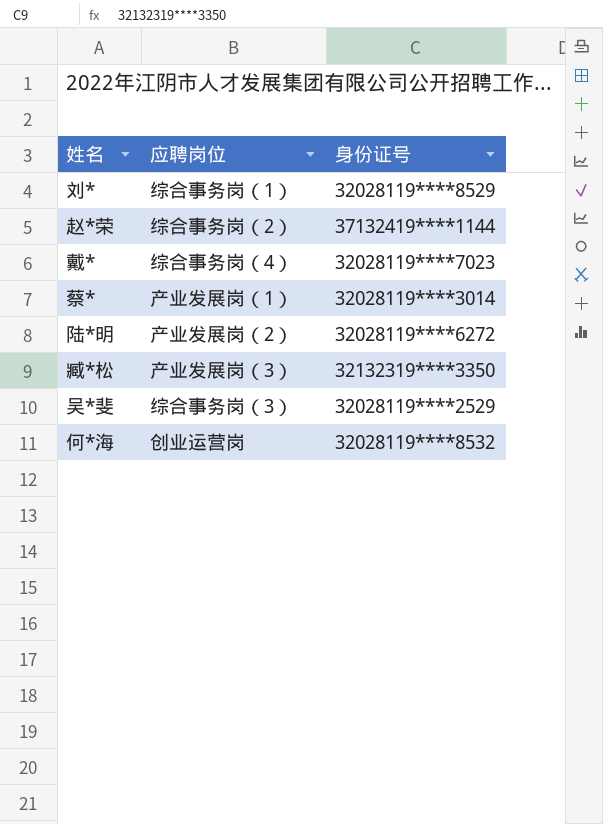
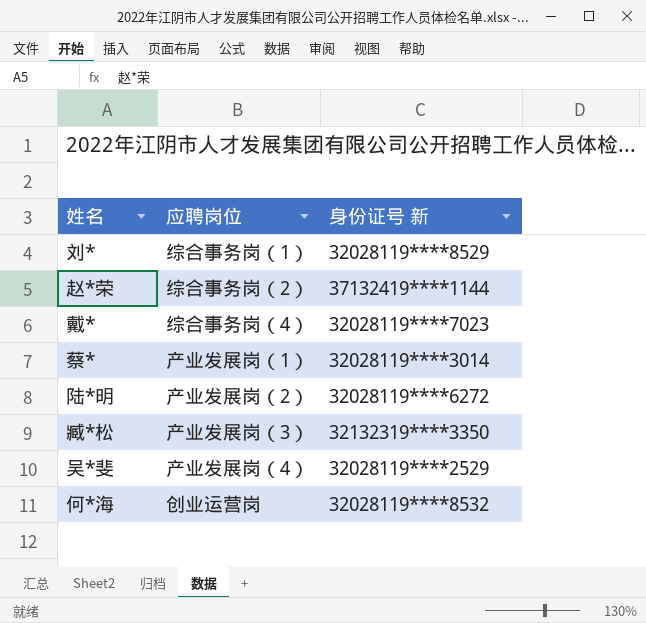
column name: 身份证号 -> 身份证号 新
吴*斐 | 应聘岗位: 综合事务岗（3） -> 产业发展岗（4）

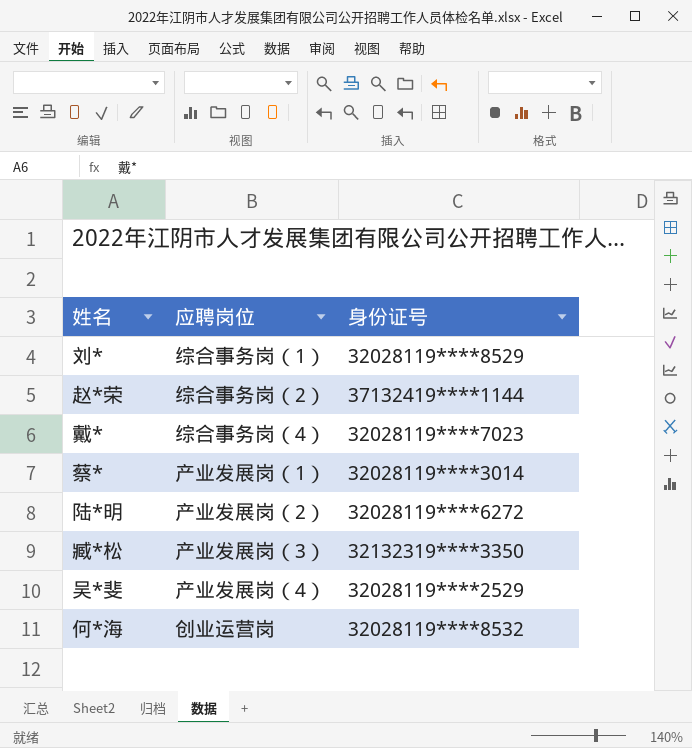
column name: 身份证号 新 -> 身份证号

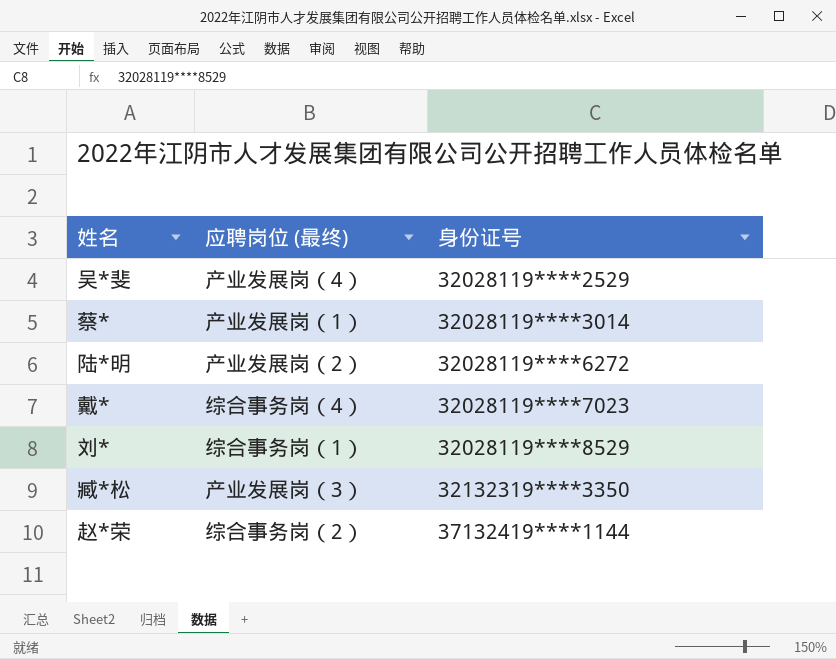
row order: none -> 身份证号 ascending
column name: 应聘岗位 -> 应聘岗位 (最终)
row 何*海: 创业运营岗 | 32028119****8532 -> none

